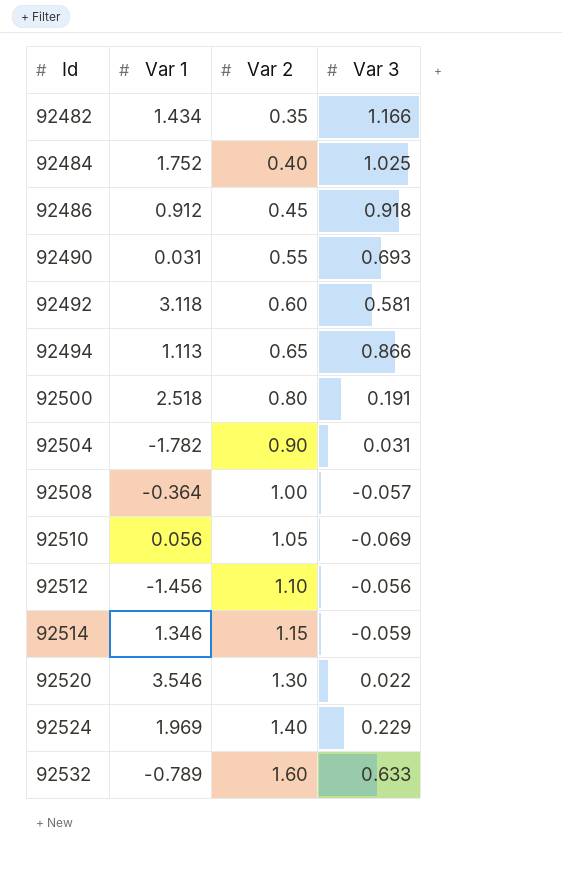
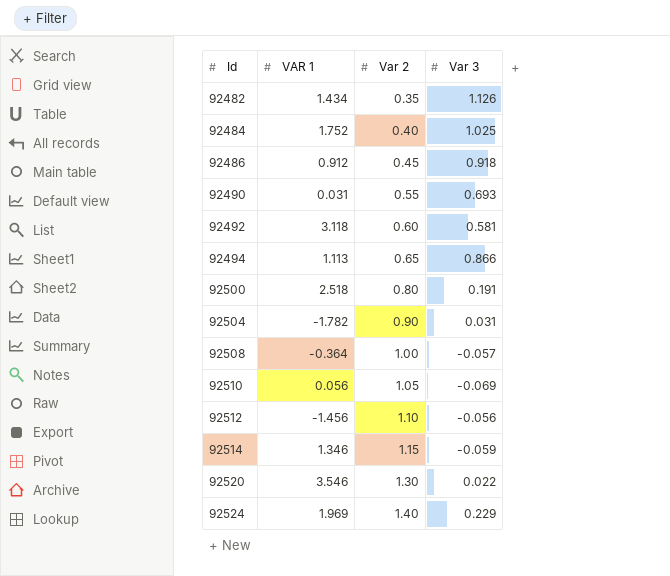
column name: Var 1 -> VAR 1
row 92532: -0.789 | 1.60 | 0.633 -> none
92482 | Var 3: 1.166 -> 1.126

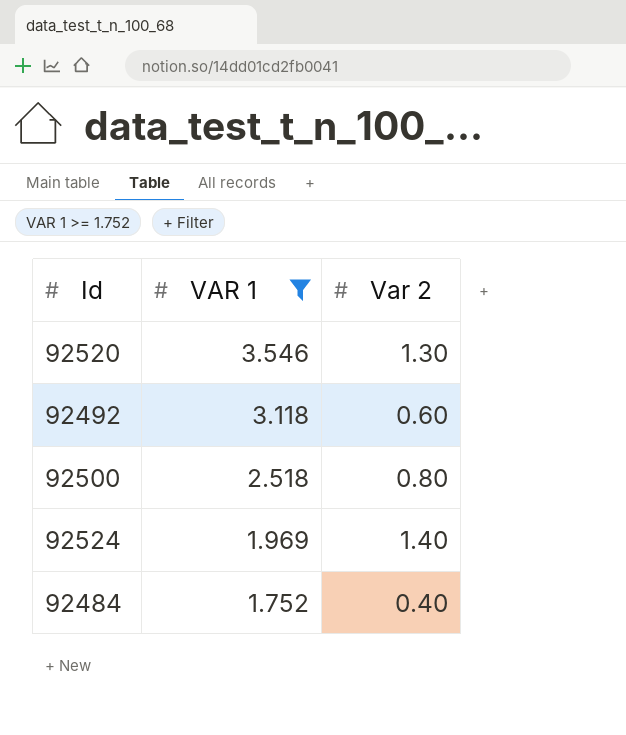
filter: none -> VAR 1 >= 1.752
row order: Id ascending -> VAR 1 descending
column Var 3 | position: 4 -> none

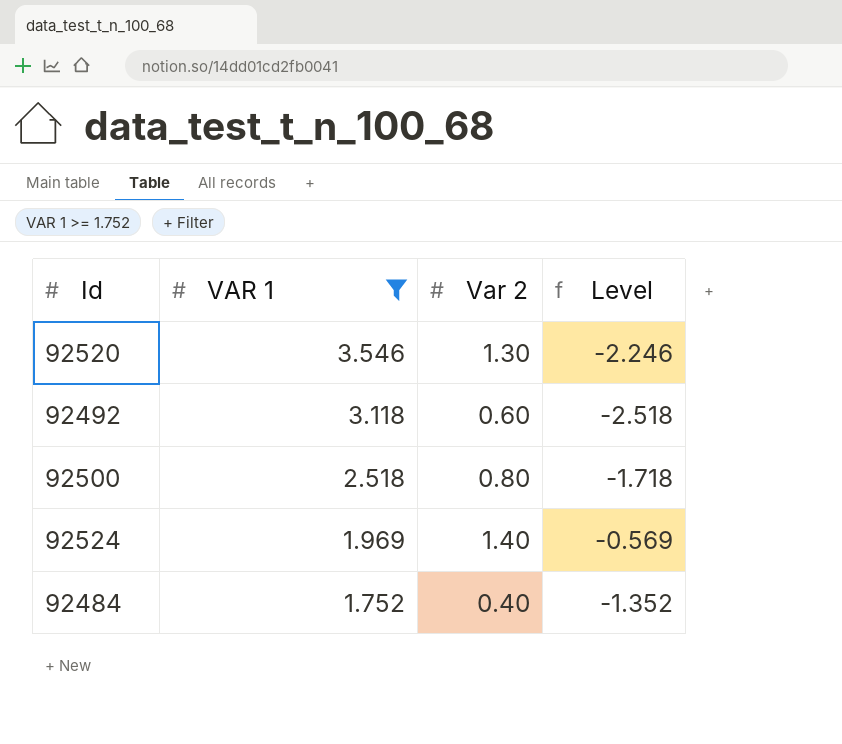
column Level | formula: none -> [Var 2] - [VAR 1]

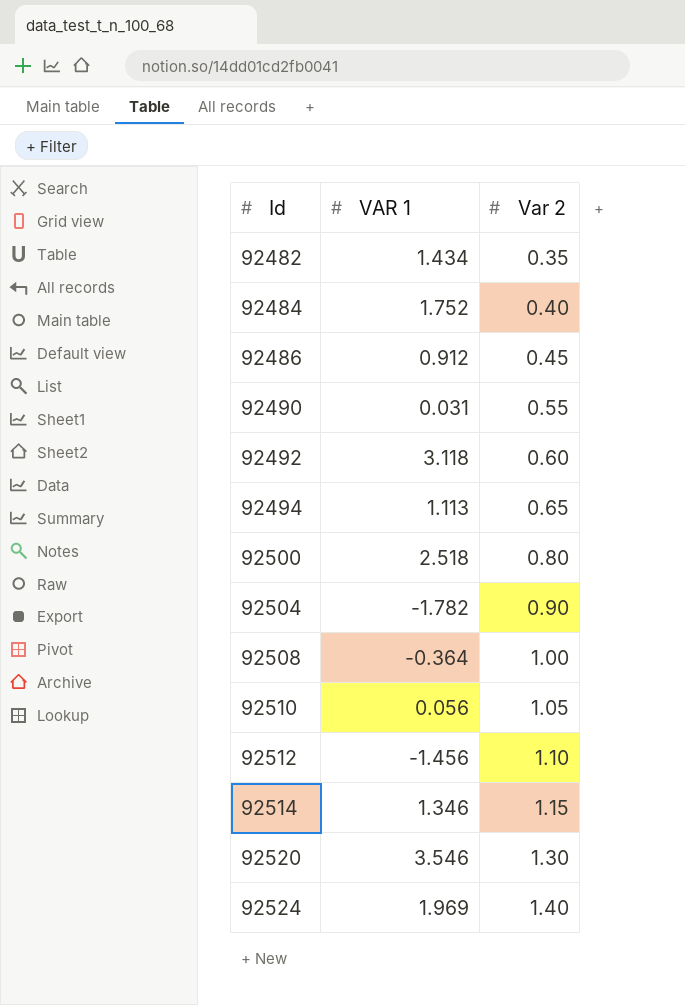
filter: VAR 1 >= 1.752 -> none
row order: VAR 1 descending -> Id ascending
column Level | formula: [Var 2] - [VAR 1] -> none

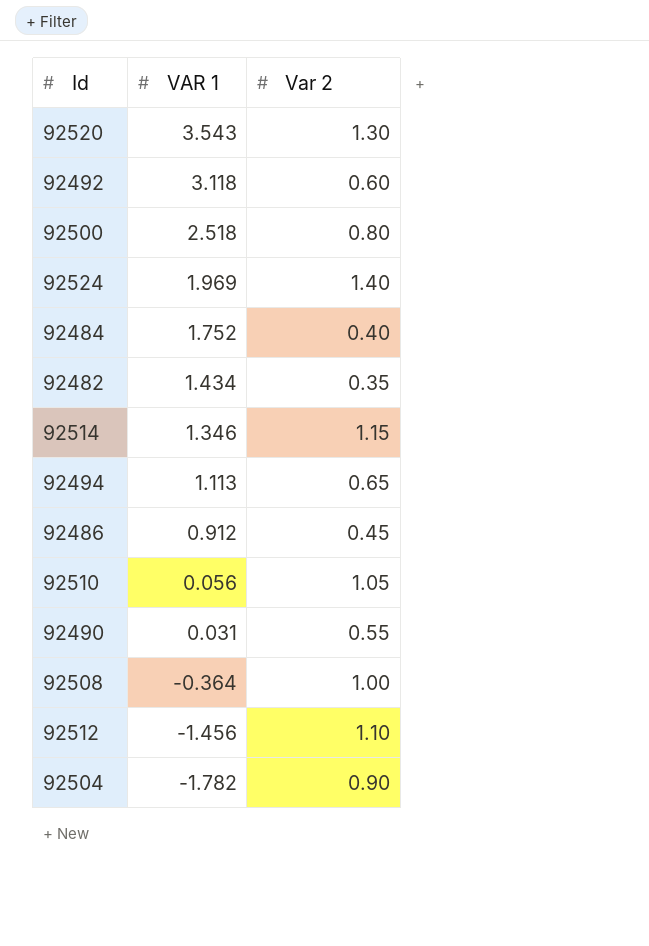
row order: Id ascending -> VAR 1 descending
92520 | VAR 1: 3.546 -> 3.543

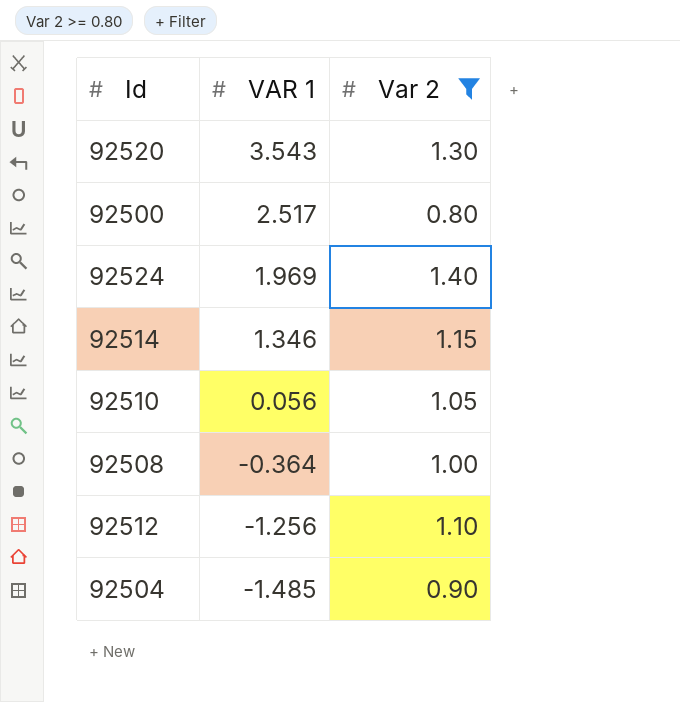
filter: none -> Var 2 >= 0.80
92500 | VAR 1: 2.518 -> 2.517
92512 | VAR 1: -1.456 -> -1.256
92504 | VAR 1: -1.782 -> -1.485

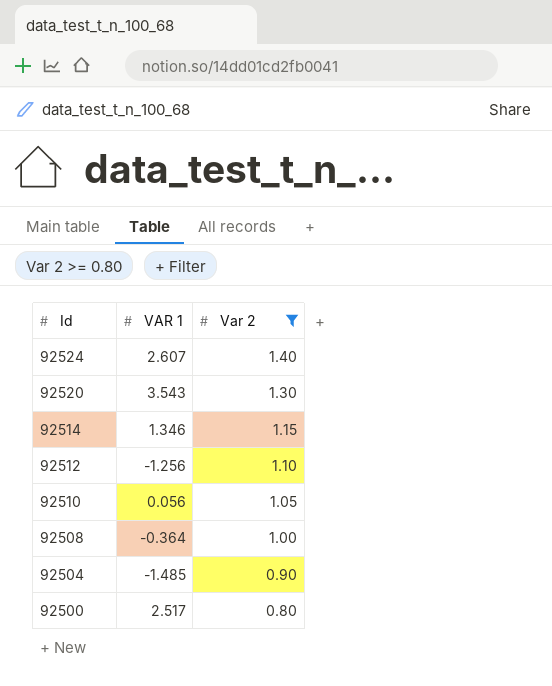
row order: VAR 1 descending -> Id descending
92524 | VAR 1: 1.969 -> 2.607

